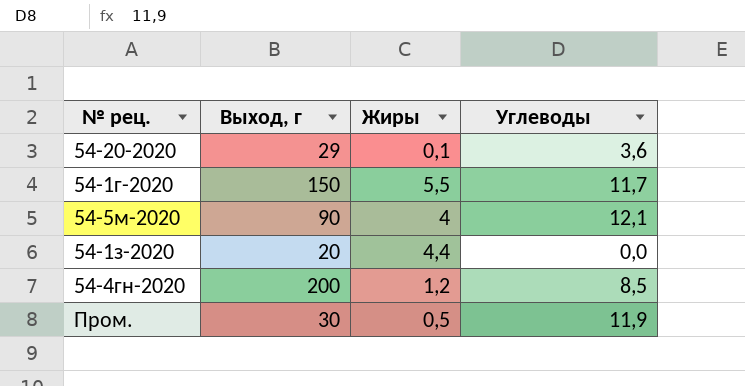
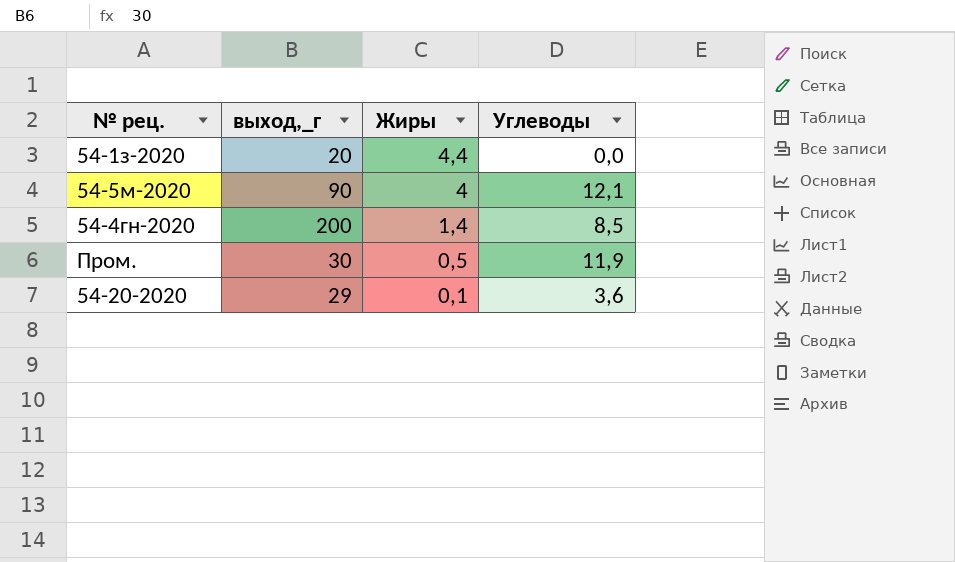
row order: none -> Жиры descending
column name: Выход, г -> выход,_г
row 54-1г-2020: 150 | 5,5 | 11,7 -> none
54-4гн-2020 | Жиры: 1,2 -> 1,4

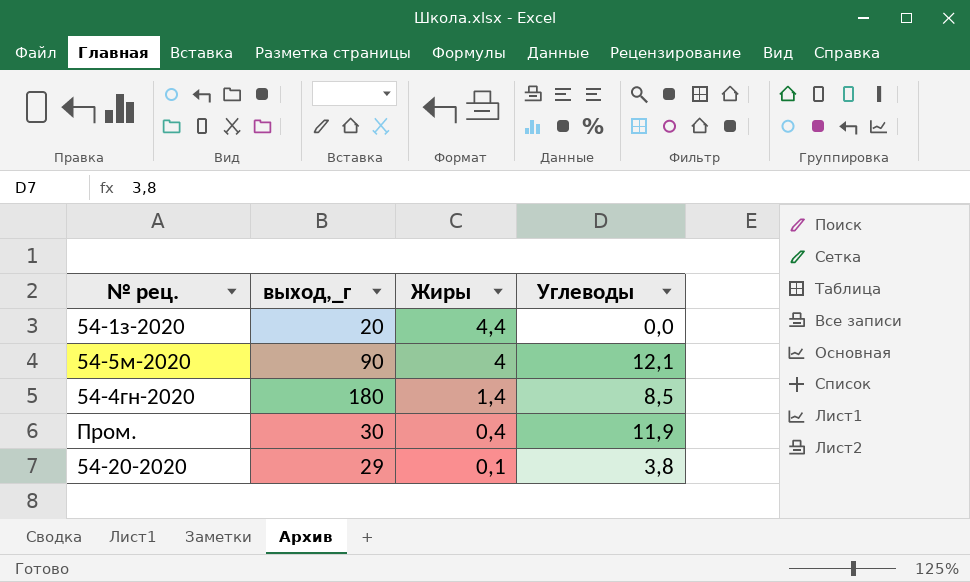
54-4гн-2020 | выход,_г: 200 -> 180
Пром. | Жиры: 0,5 -> 0,4
54-20-2020 | Углеводы: 3,6 -> 3,8

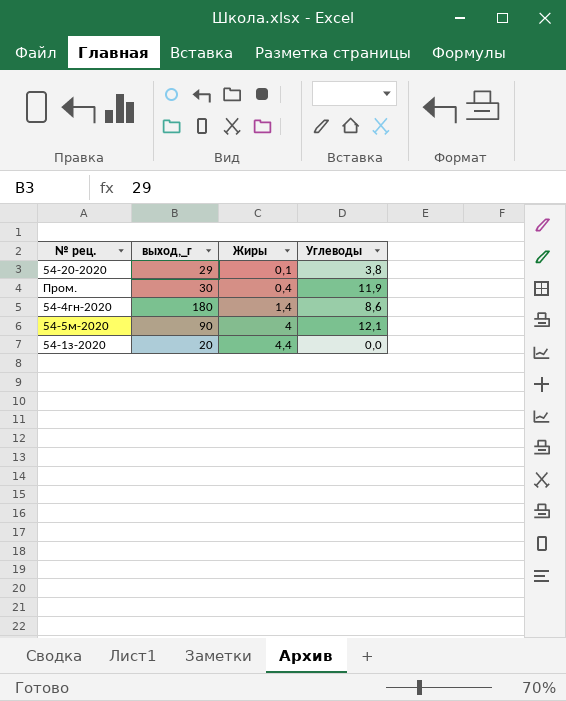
row order: Жиры descending -> Жиры ascending
54-4гн-2020 | Углеводы: 8,5 -> 8,6

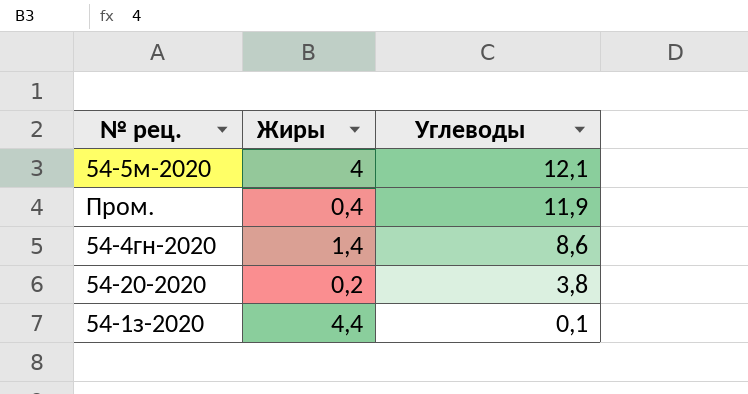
row order: Жиры ascending -> Углеводы descending
column выход,_г | position: 2 -> none
54-20-2020 | Жиры: 0,1 -> 0,2
54-1з-2020 | Углеводы: 0,0 -> 0,1

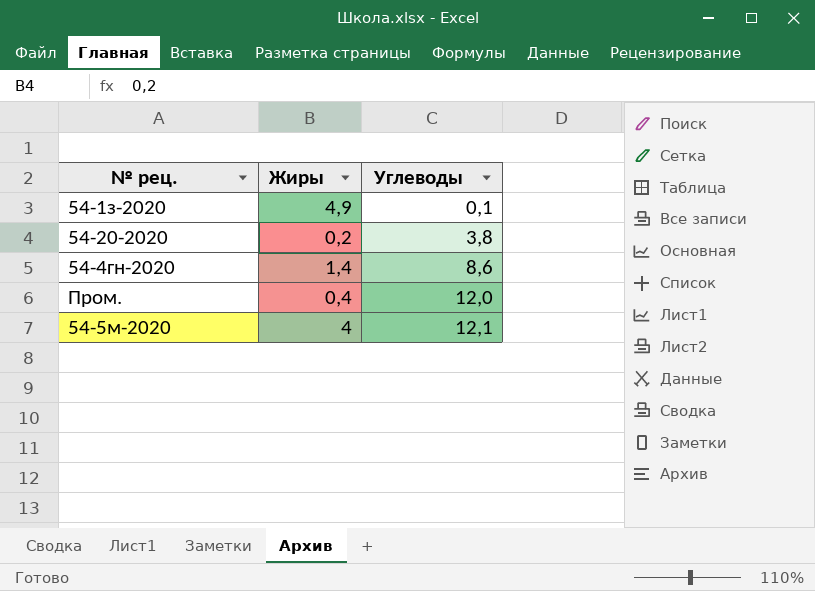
row order: Углеводы descending -> Углеводы ascending
54-1з-2020 | Жиры: 4,4 -> 4,9
Пром. | Углеводы: 11,9 -> 12,0

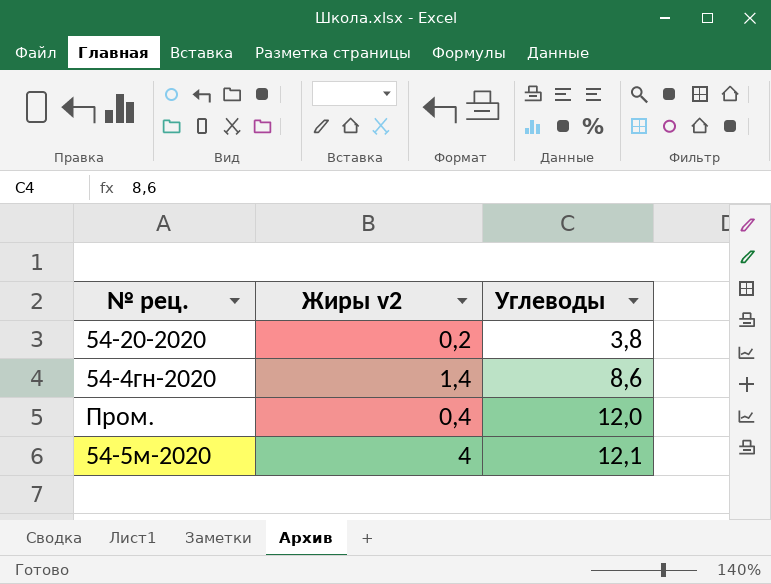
column name: Жиры -> Жиры v2
row 54-1з-2020: 4,9 | 0,1 -> none

